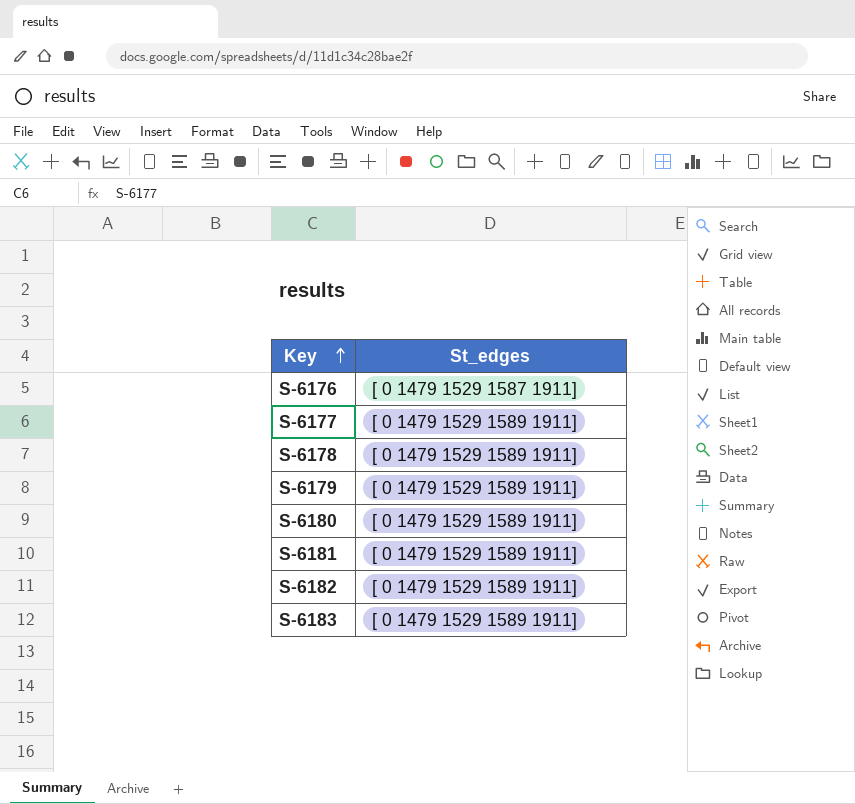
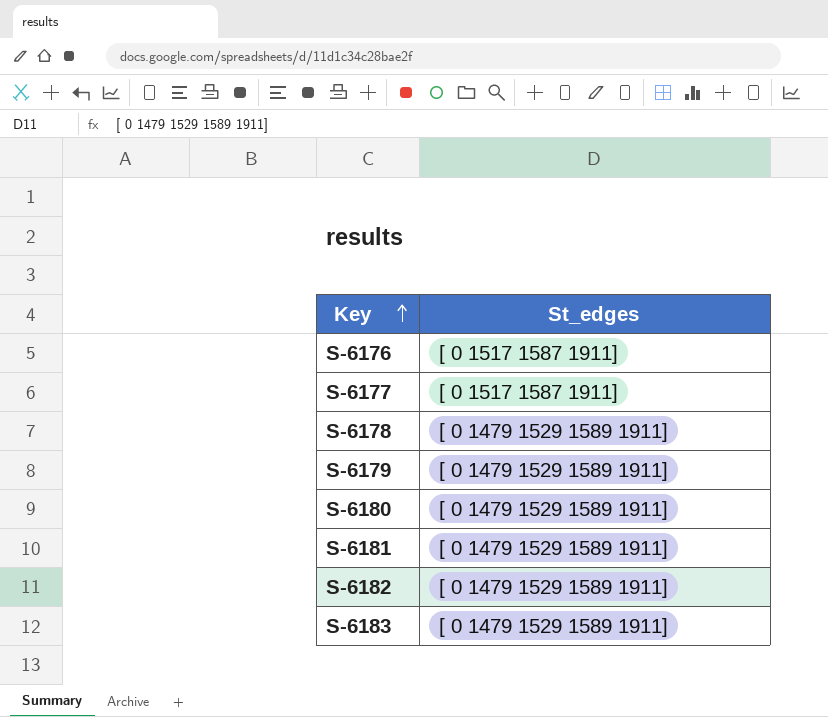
S-6176 | St_edges: [ 0 1479 1529 1587 1911] -> [ 0 1517 1587 1911]
S-6177 | St_edges: [ 0 1479 1529 1589 1911] -> [ 0 1517 1587 1911]

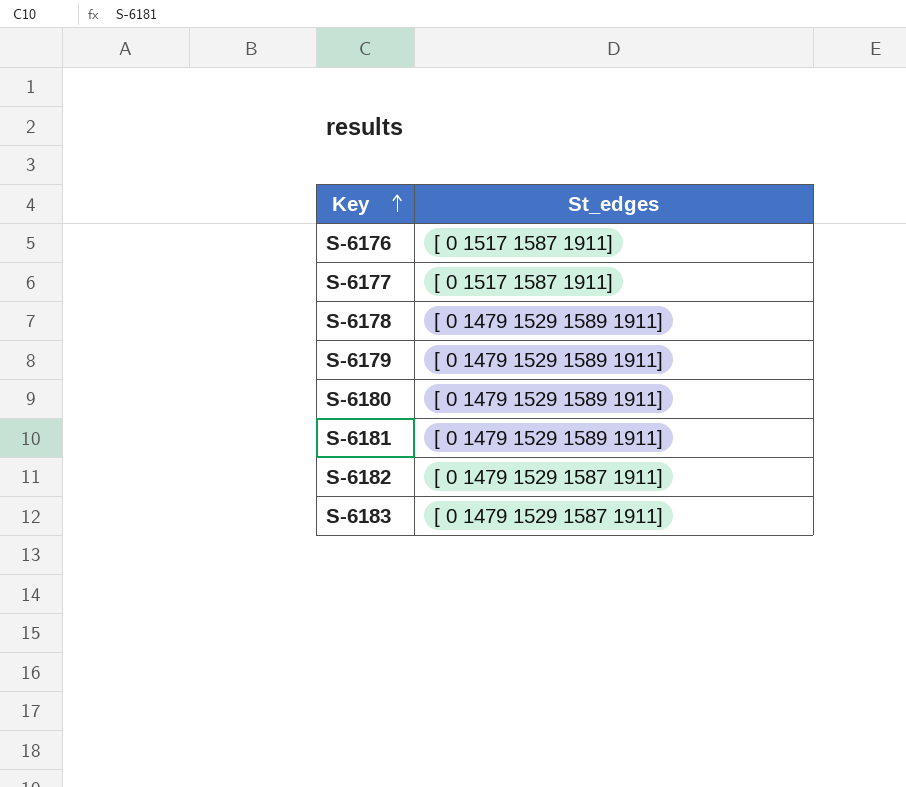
S-6182 | St_edges: [ 0 1479 1529 1589 1911] -> [ 0 1479 1529 1587 1911]
S-6183 | St_edges: [ 0 1479 1529 1589 1911] -> [ 0 1479 1529 1587 1911]

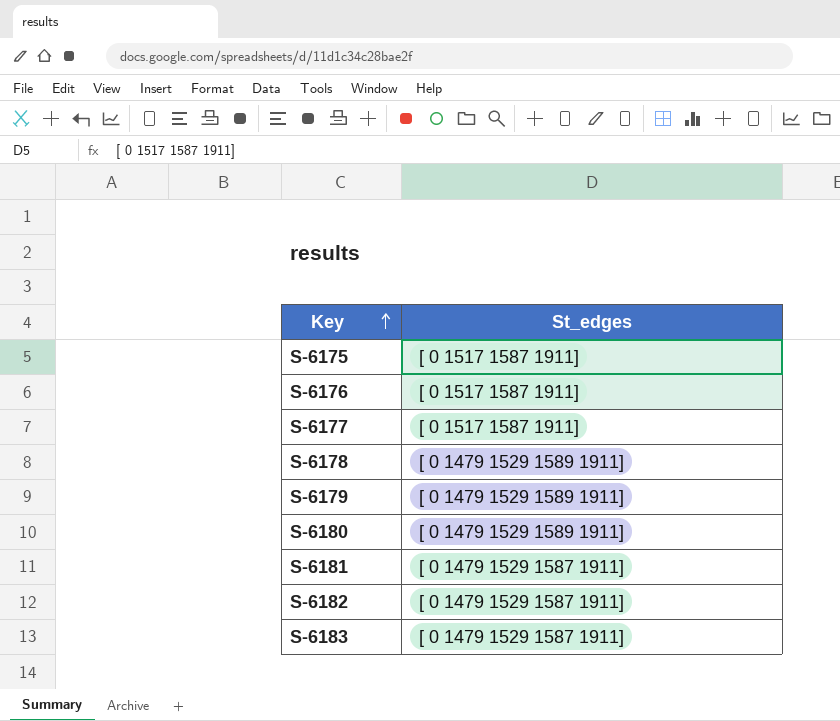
row S-6175: none -> [ 0 1517 1587 1911]
S-6181 | St_edges: [ 0 1479 1529 1589 1911] -> [ 0 1479 1529 1587 1911]

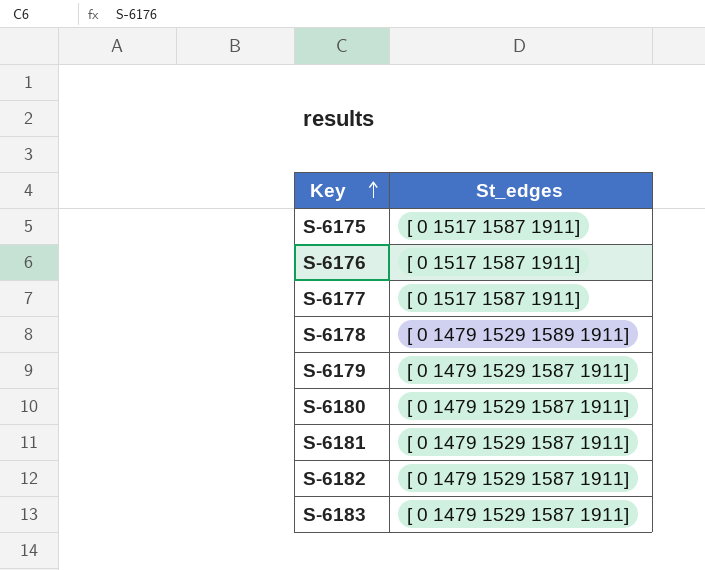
S-6179 | St_edges: [ 0 1479 1529 1589 1911] -> [ 0 1479 1529 1587 1911]
S-6180 | St_edges: [ 0 1479 1529 1589 1911] -> [ 0 1479 1529 1587 1911]

